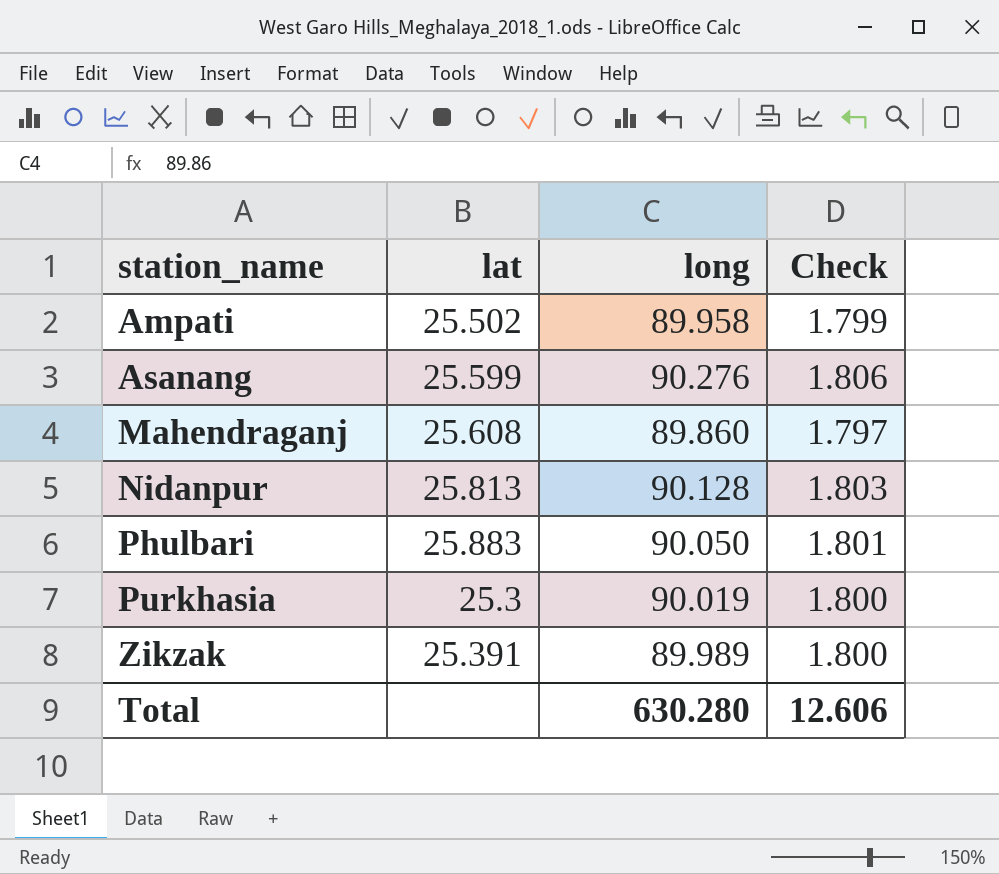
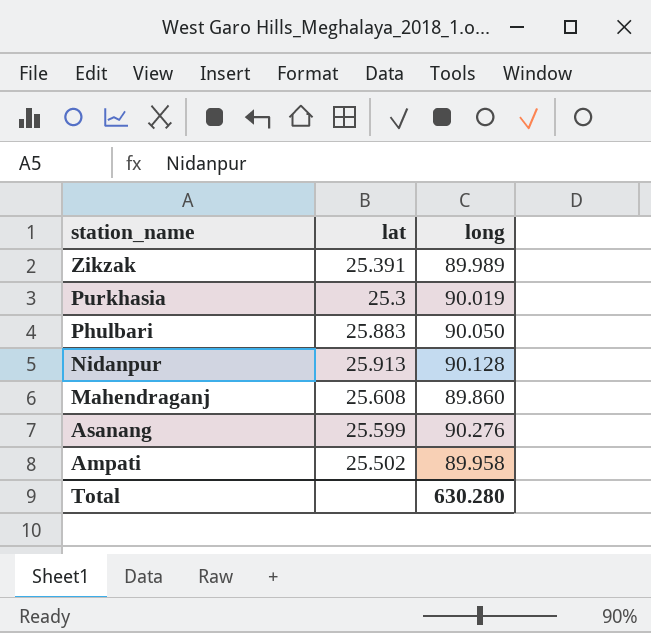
row order: station_name ascending -> station_name descending
column Check | formula: [long] * 0.02 -> none
Nidanpur | lat: 25.813 -> 25.913

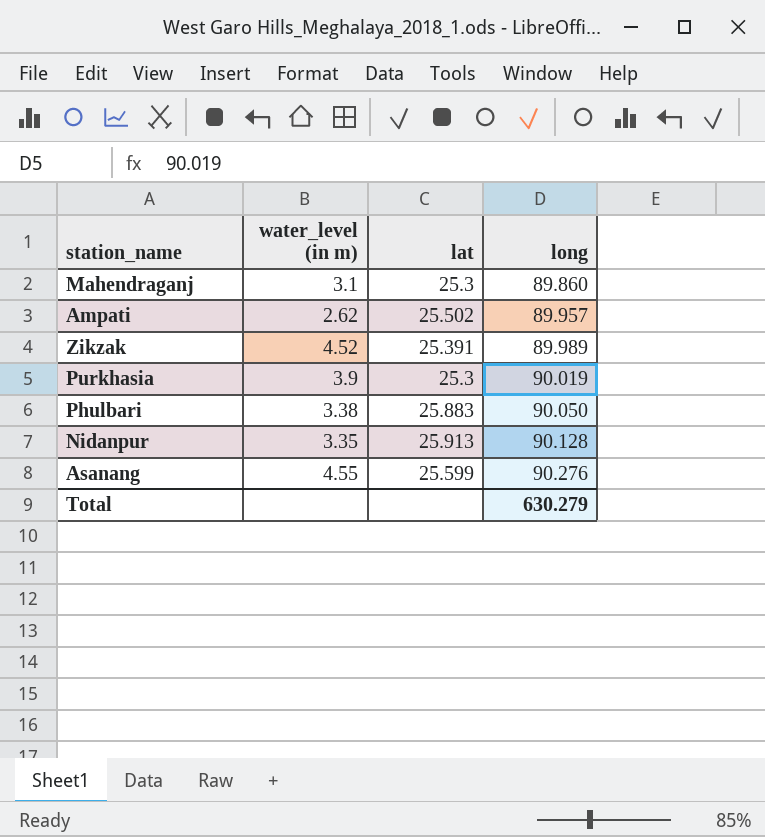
row order: station_name descending -> long ascending
column water_level (in m) | position: none -> 2
Mahendraganj | lat: 25.608 -> 25.3
Ampati | long: 89.958 -> 89.957
Total | long: 630.280 -> 630.279

